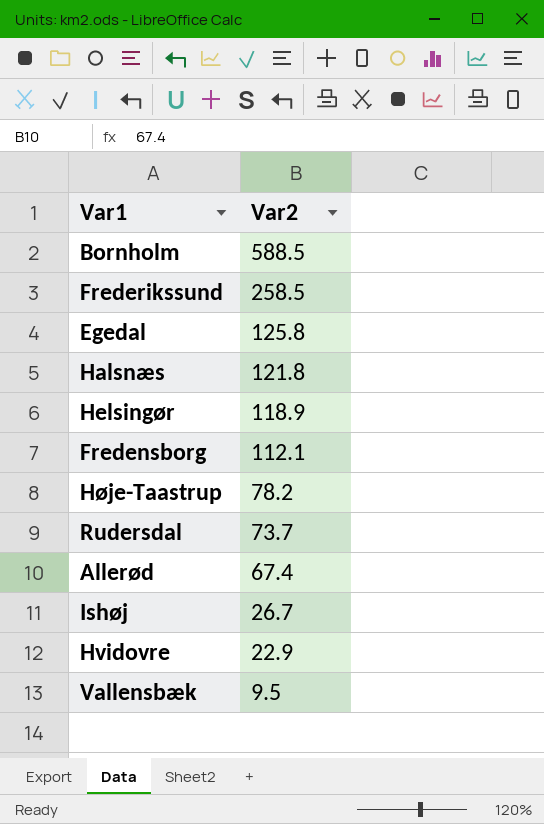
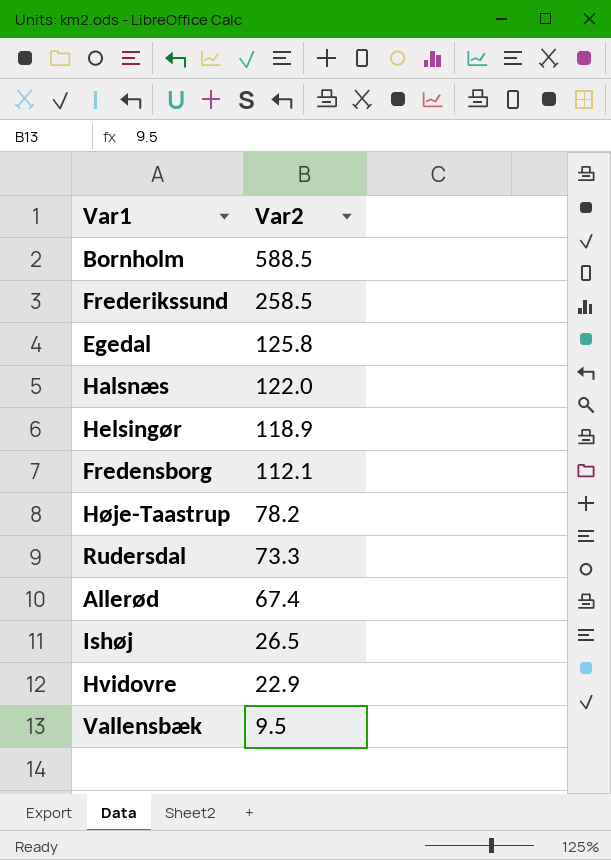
Halsnæs | Var2: 121.8 -> 122.0
Rudersdal | Var2: 73.7 -> 73.3
Ishøj | Var2: 26.7 -> 26.5

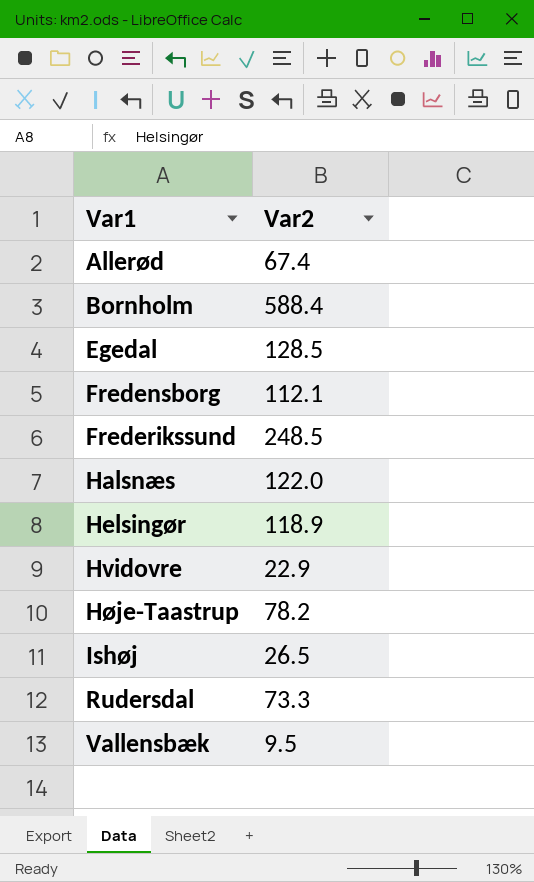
row order: Var2 descending -> Var1 ascending
Bornholm | Var2: 588.5 -> 588.4
Egedal | Var2: 125.8 -> 128.5
Frederikssund | Var2: 258.5 -> 248.5

